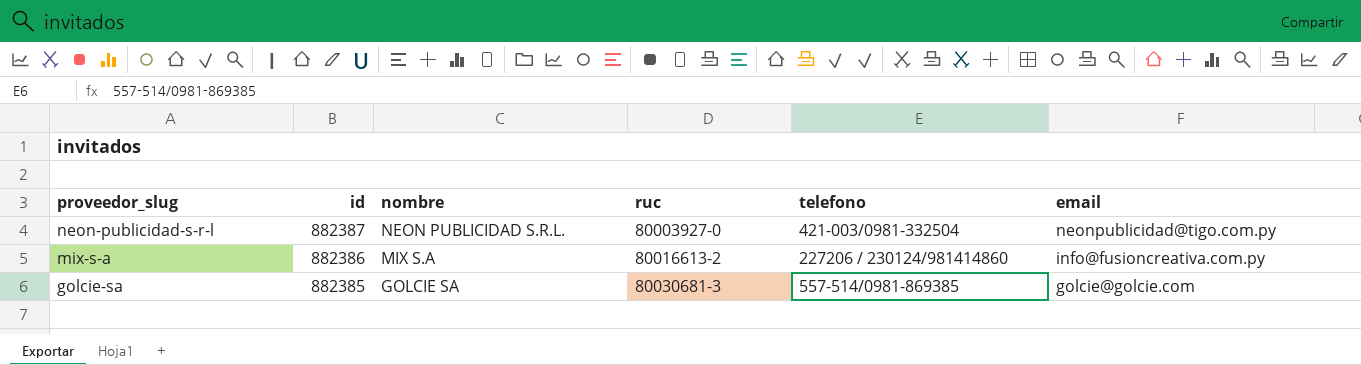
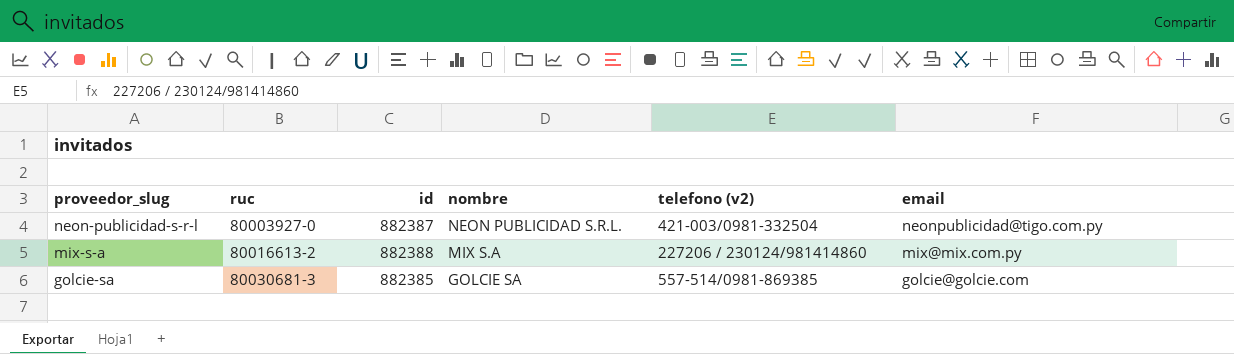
column ruc | position: 4 -> 2
column name: telefono -> telefono (v2)
mix-s-a | id: 882386 -> 882388
mix-s-a | email: info@fusioncreativa.com.py -> mix@mix.com.py

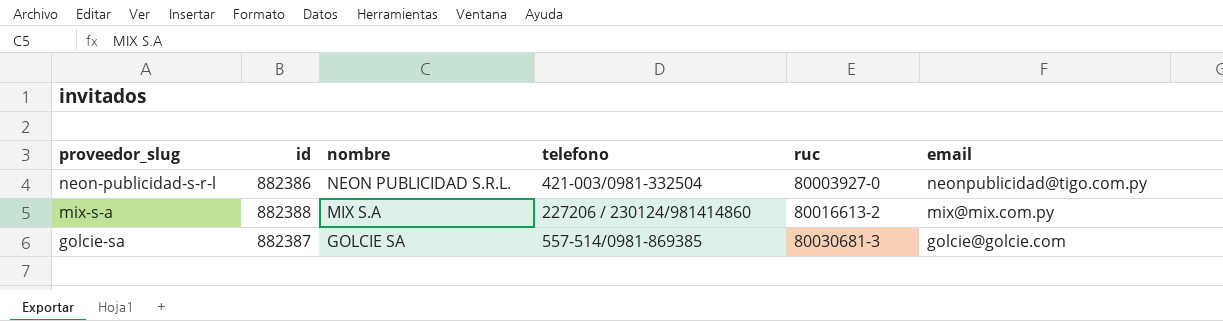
column name: telefono (v2) -> telefono
column ruc | position: 2 -> 5
neon-publicidad-s-r-l | id: 882387 -> 882386
golcie-sa | id: 882385 -> 882387

